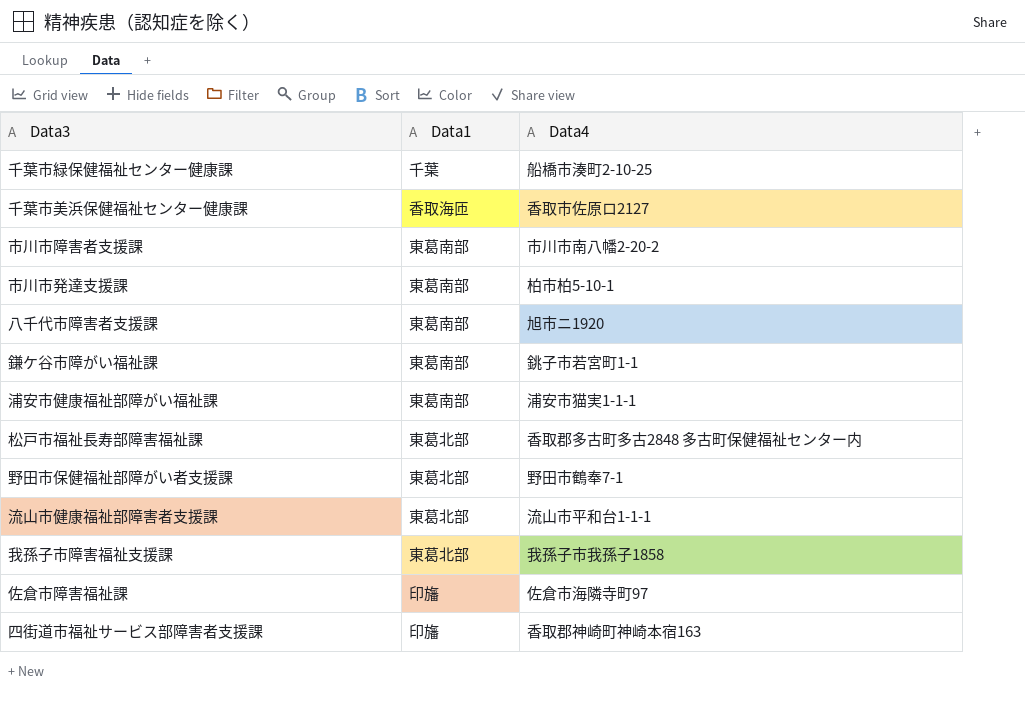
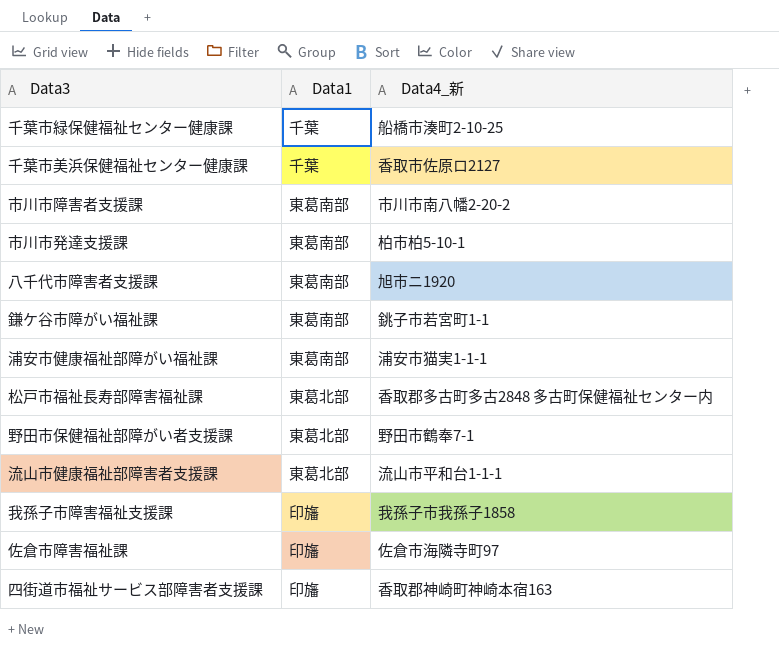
column name: Data4 -> Data4_新
千葉市美浜保健福祉センター健康課 | Data1: 香取海匝 -> 千葉
我孫子市障害福祉支援課 | Data1: 東葛北部 -> 印旛

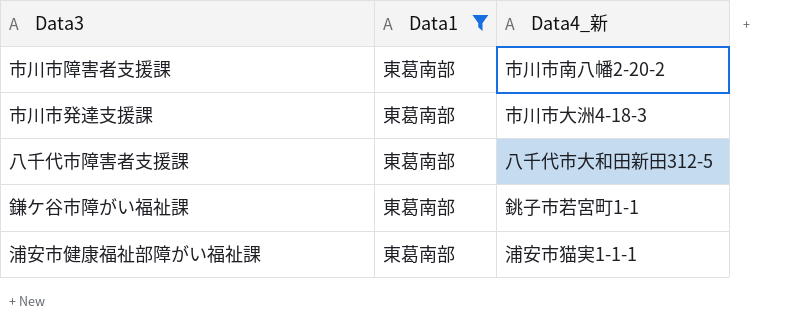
filter: none -> Data1 = 東葛南部
市川市発達支援課 | Data4_新: 柏市柏5-10-1 -> 市川市大洲4-18-3
八千代市障害者支援課 | Data4_新: 旭市ニ1920 -> 八千代市大和田新田312-5

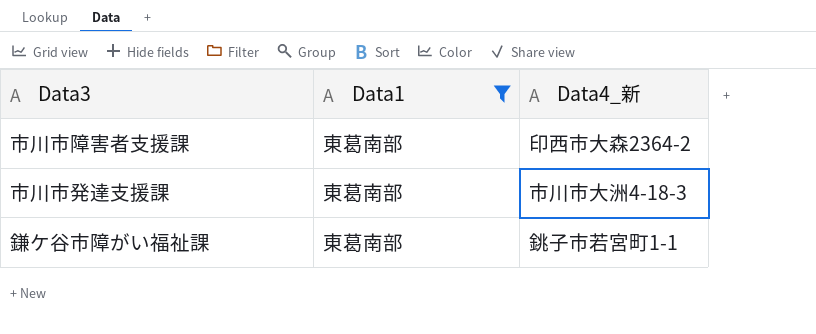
row 八千代市障害者支援課: 東葛南部 | 八千代市大和田新田312-5 -> none
row 浦安市健康福祉部障がい福祉課: 東葛南部 | 浦安市猫実1-1-1 -> none
市川市障害者支援課 | Data4_新: 市川市南八幡2-20-2 -> 印西市大森2364-2

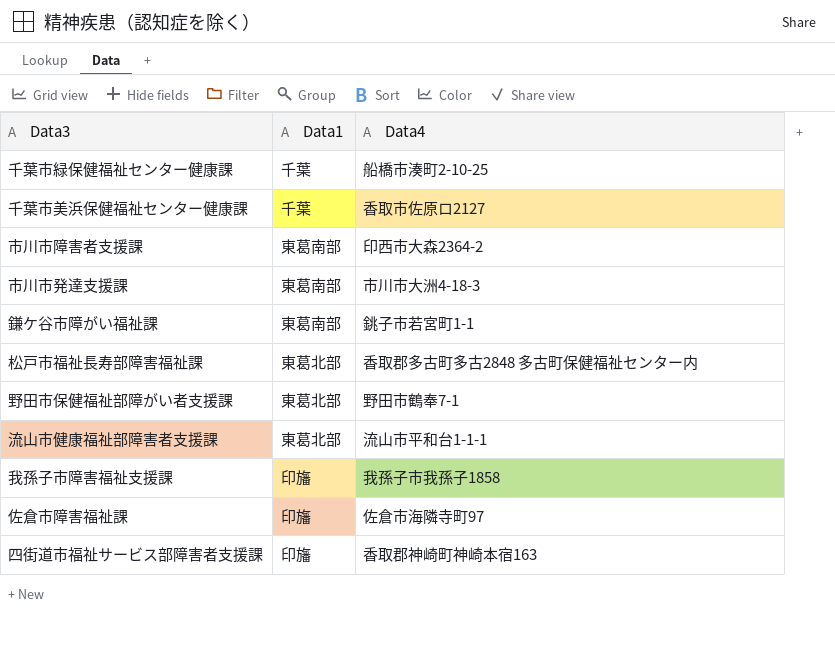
filter: Data1 = 東葛南部 -> none
column name: Data4_新 -> Data4

